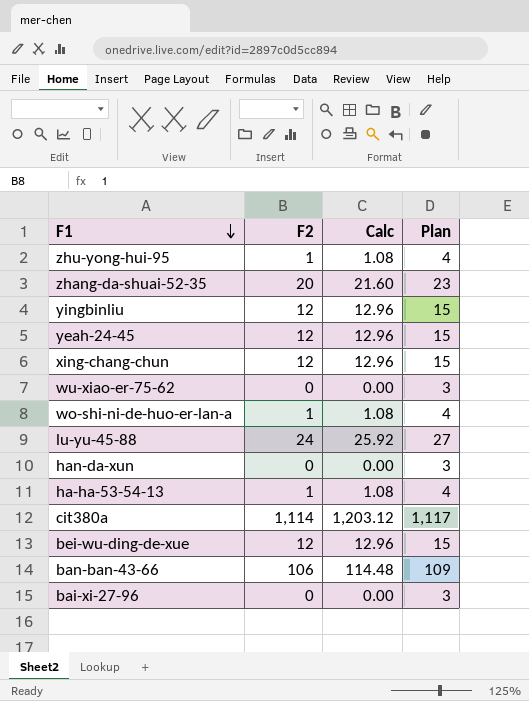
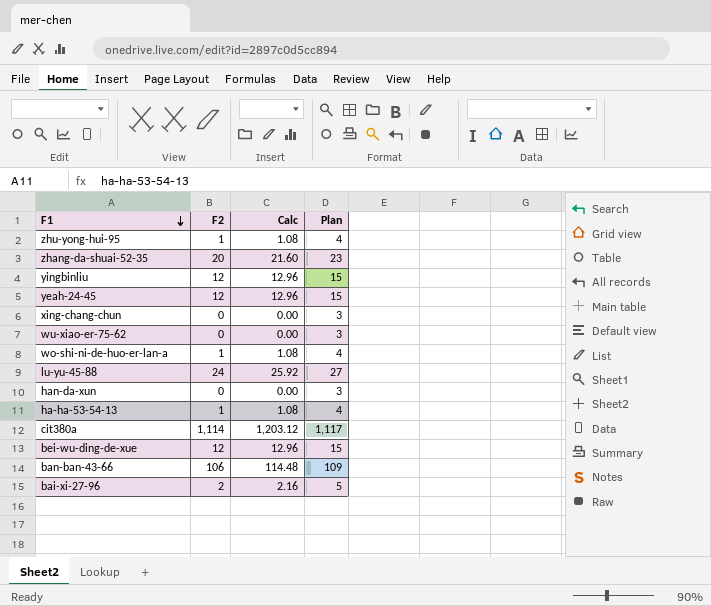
xing-chang-chun | F2: 12 -> 0
xing-chang-chun | Calc: 12.96 -> 0.00
xing-chang-chun | Plan: 15 -> 3
bai-xi-27-96 | F2: 0 -> 2
bai-xi-27-96 | Calc: 0.00 -> 2.16
bai-xi-27-96 | Plan: 3 -> 5

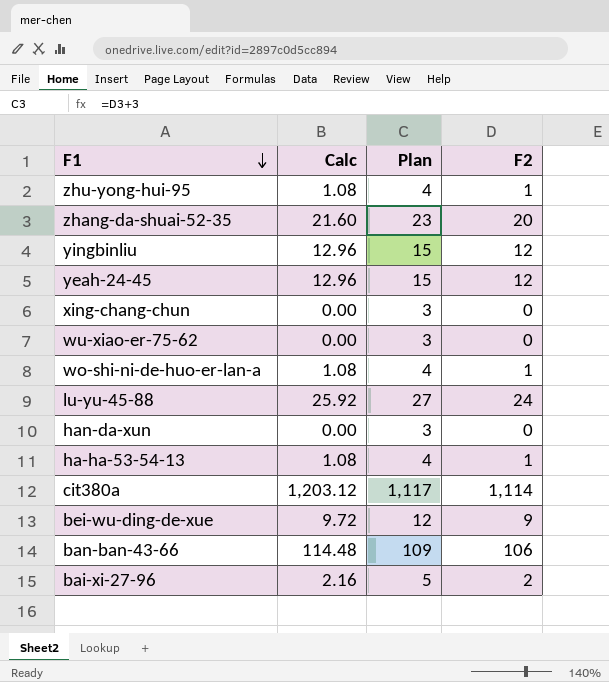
column F2 | position: 2 -> 4
bei-wu-ding-de-xue | Calc: 12.96 -> 9.72
bei-wu-ding-de-xue | Plan: 15 -> 12
bei-wu-ding-de-xue | F2: 12 -> 9

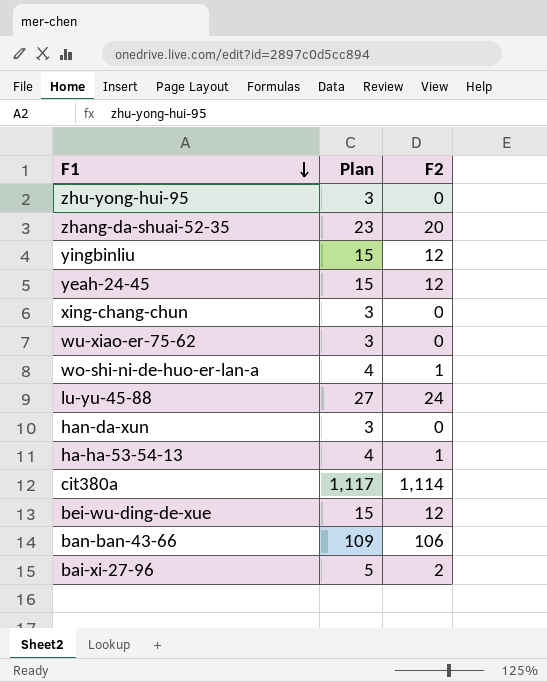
column Calc | formula: [F2] * 1.08 -> none
zhu-yong-hui-95 | Plan: 4 -> 3
zhu-yong-hui-95 | F2: 1 -> 0
bei-wu-ding-de-xue | Plan: 12 -> 15
bei-wu-ding-de-xue | F2: 9 -> 12

